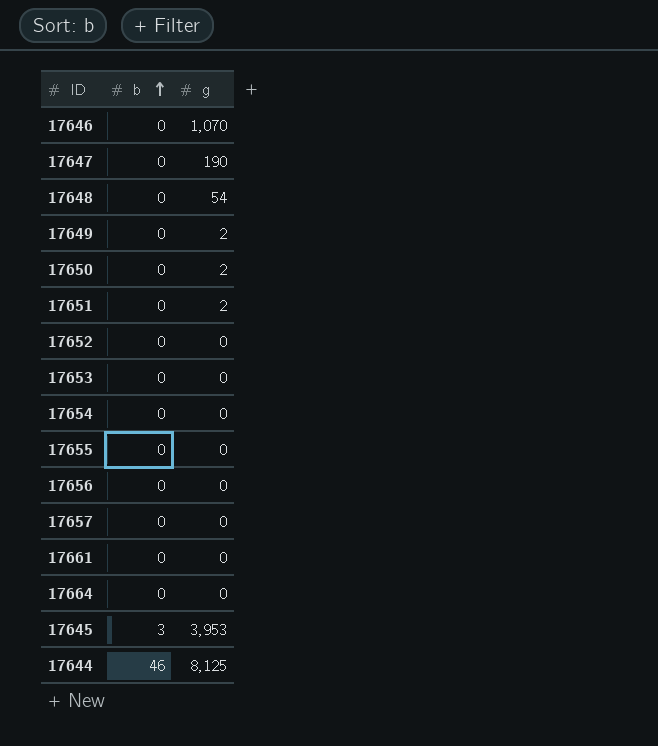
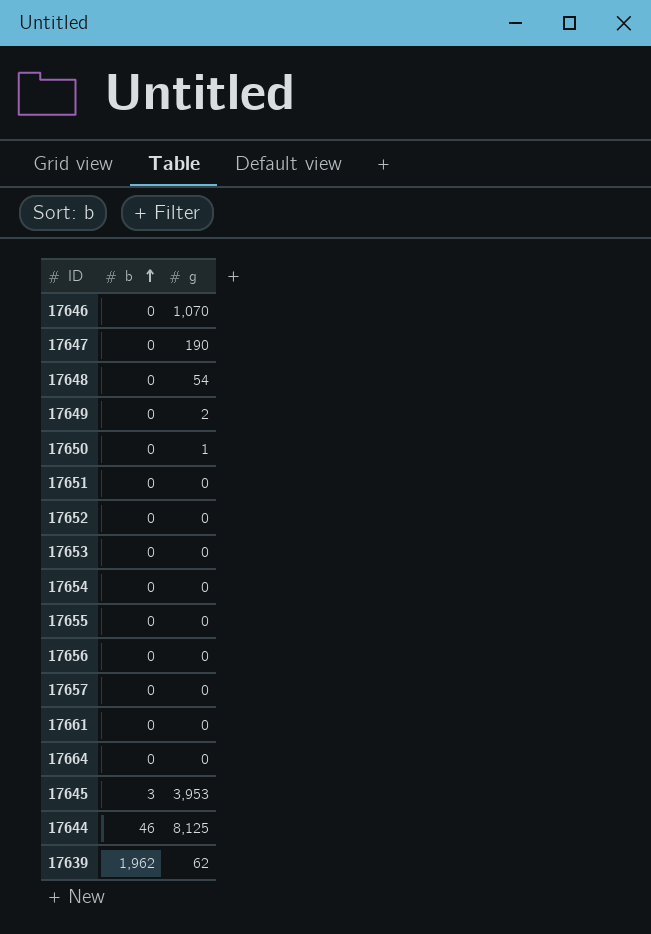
17650 | g: 2 -> 1
17651 | g: 2 -> 0
row 17639: none -> 1,962 | 62

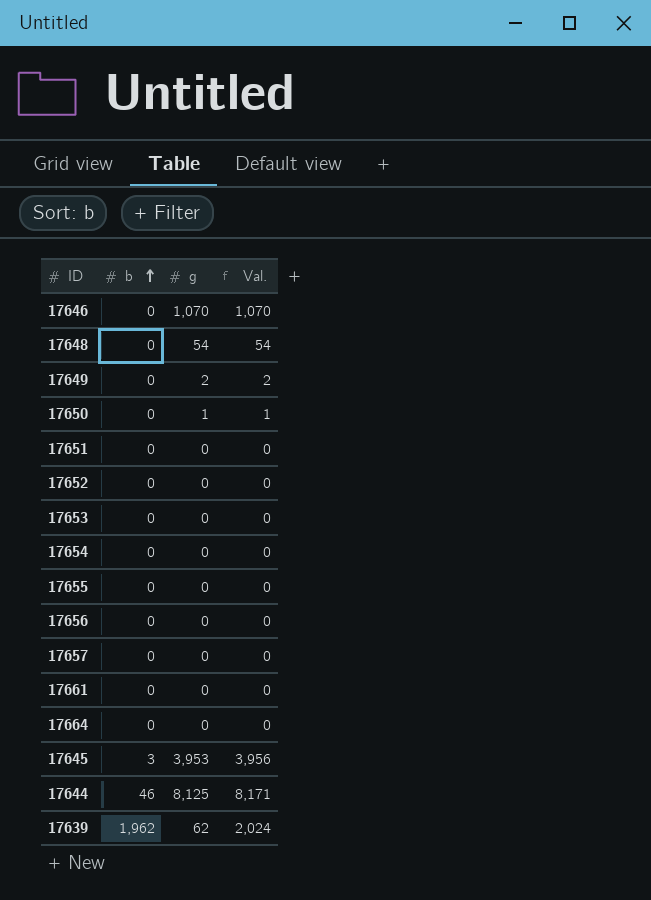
column Val. | formula: none -> [b] + [g]
row 17647: 0 | 190 -> none

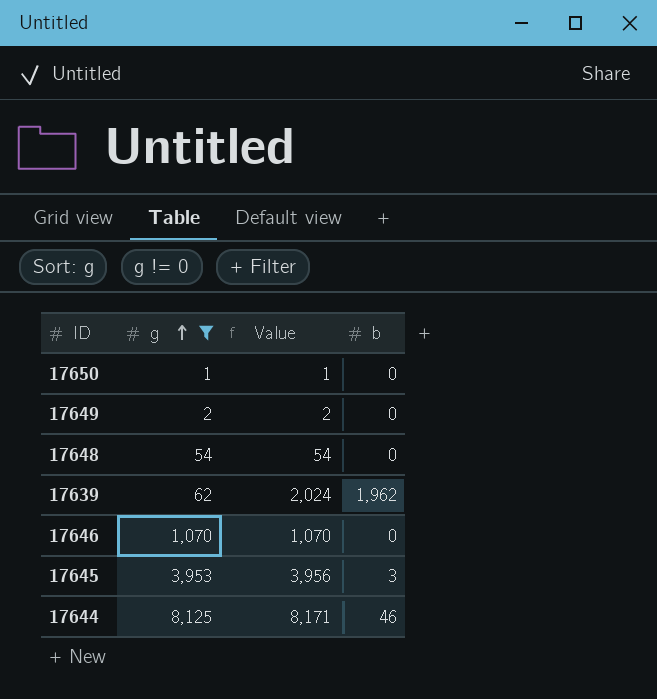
filter: none -> g != 0
row order: b ascending -> g ascending
column name: Val. -> Value
column b | position: 2 -> 4

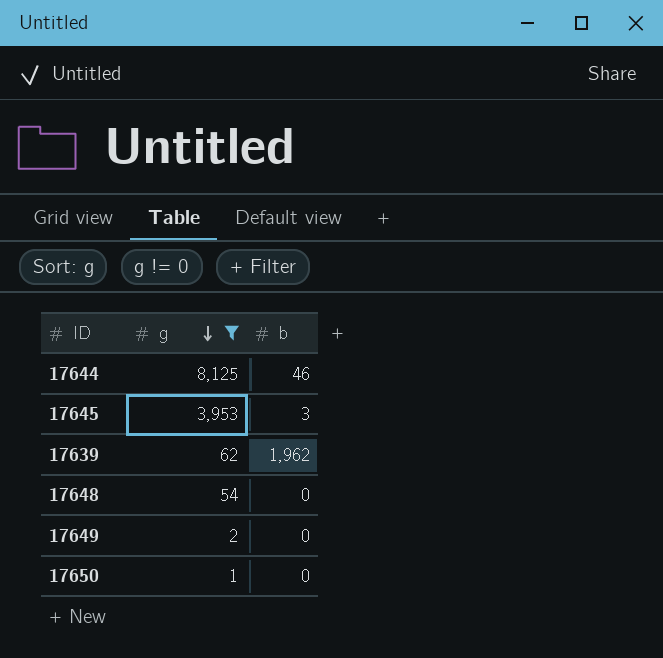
row order: g ascending -> g descending
column Value | formula: [g] + [b] -> none
row 17646: 1,070 | 1,070 | 0 -> none

